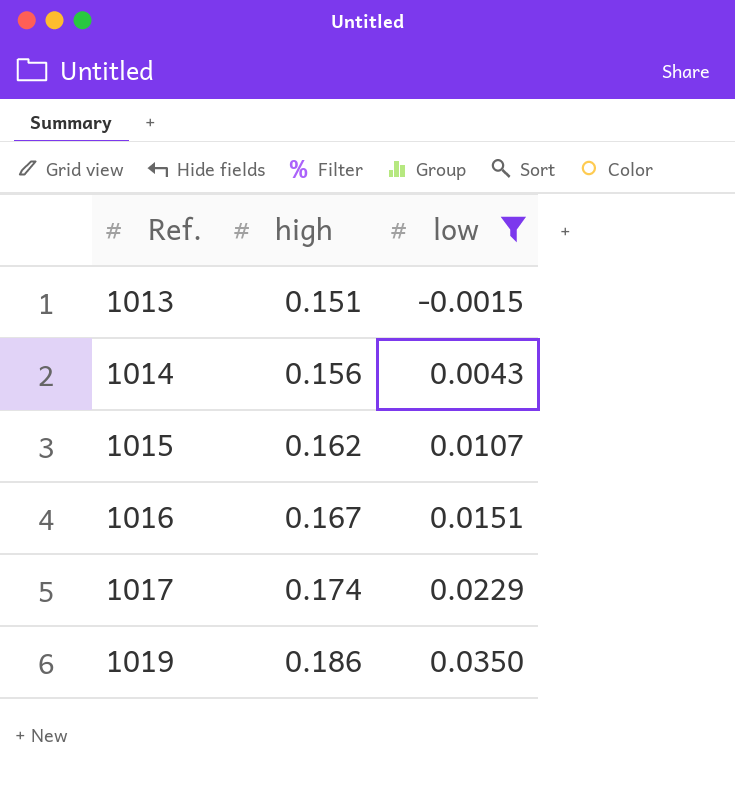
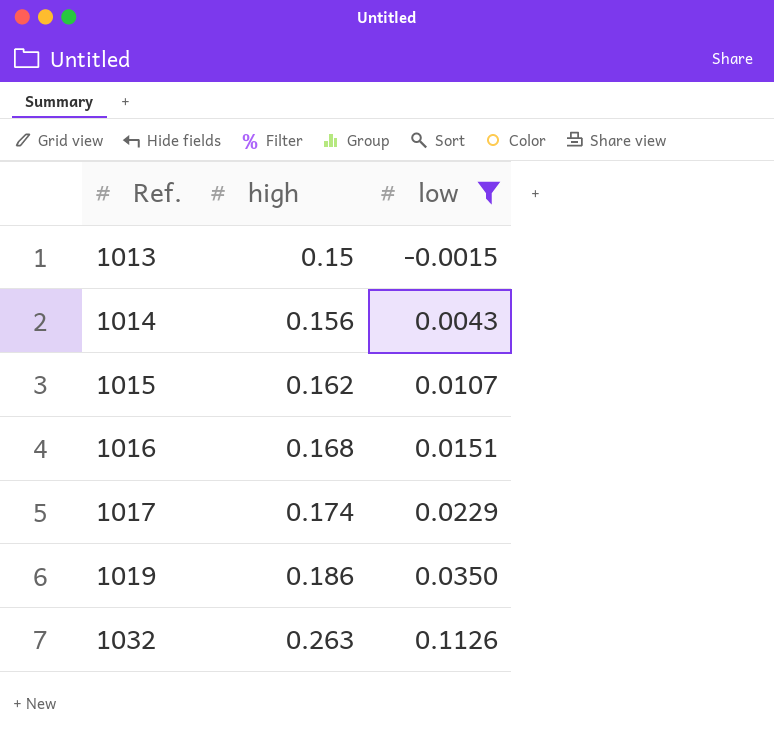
1013 | high: 0.151 -> 0.15
1016 | high: 0.167 -> 0.168
row 1032: none -> 0.263 | 0.1126

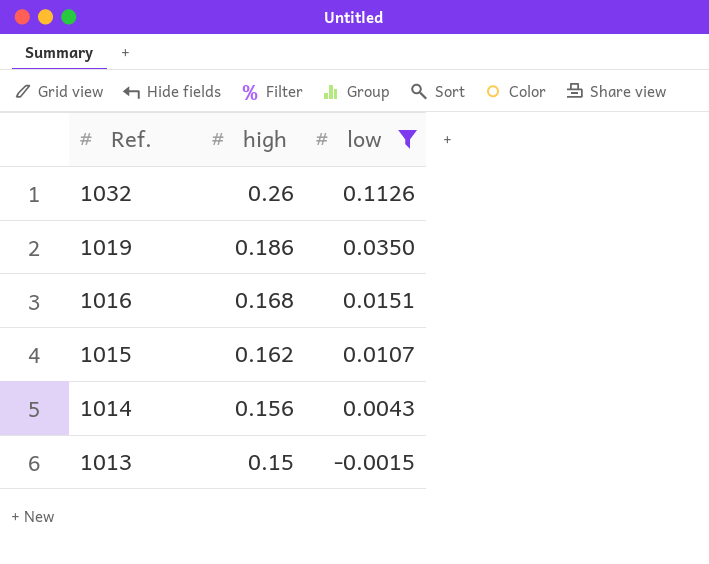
row order: Ref. ascending -> Ref. descending
row 1017: 0.174 | 0.0229 -> none
1032 | high: 0.263 -> 0.26

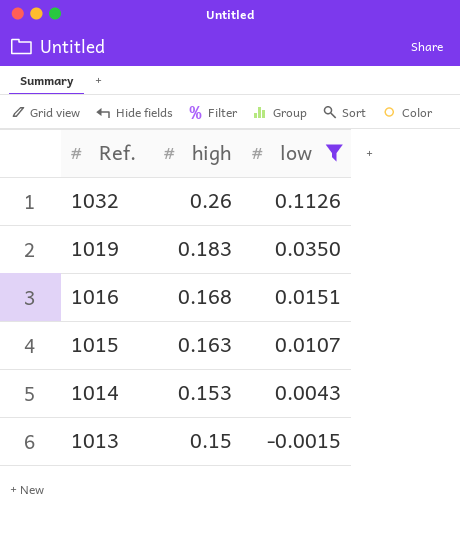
1019 | high: 0.186 -> 0.183
1015 | high: 0.162 -> 0.163
1014 | high: 0.156 -> 0.153

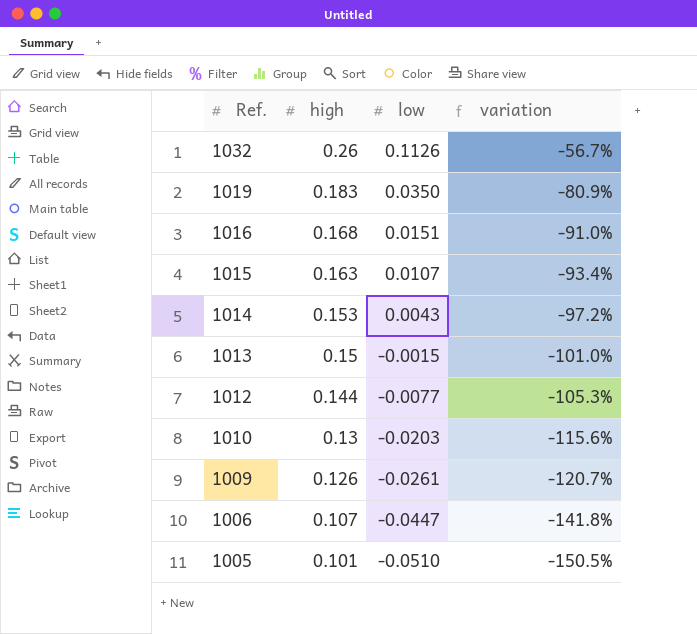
filter: low >= -0.0015 -> none
column variation | formula: none -> ([low] - [high]) / [high]

